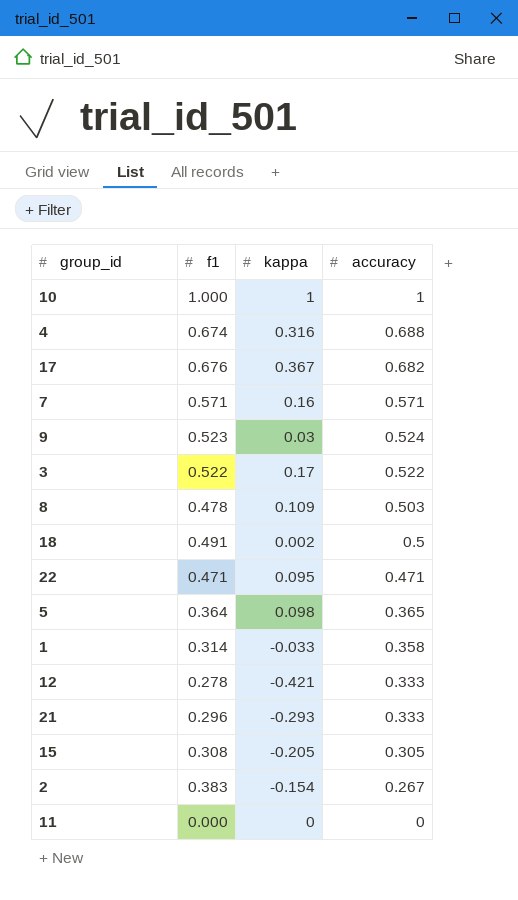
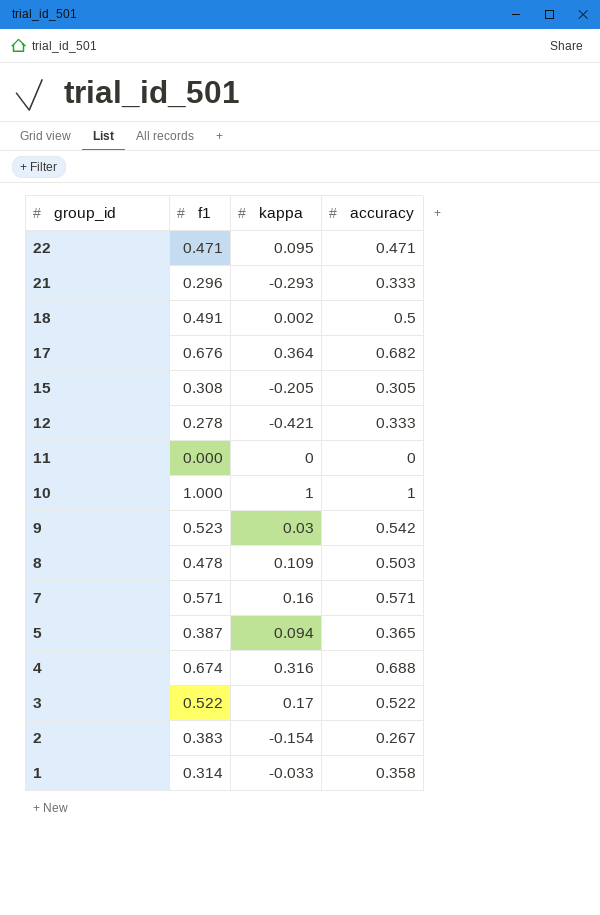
row order: accuracy descending -> group_id descending
17 | kappa: 0.367 -> 0.364
9 | accuracy: 0.524 -> 0.542
5 | f1: 0.364 -> 0.387
5 | kappa: 0.098 -> 0.094

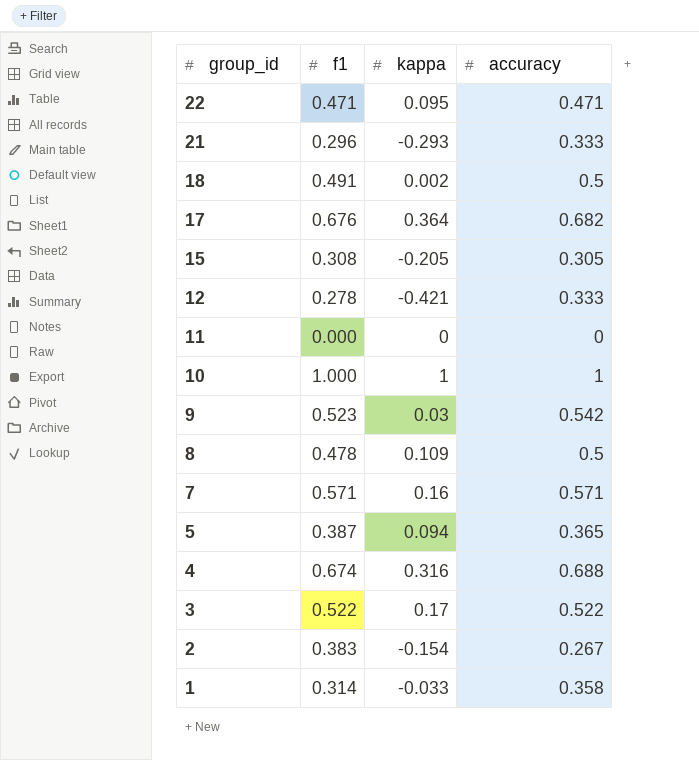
8 | accuracy: 0.503 -> 0.5

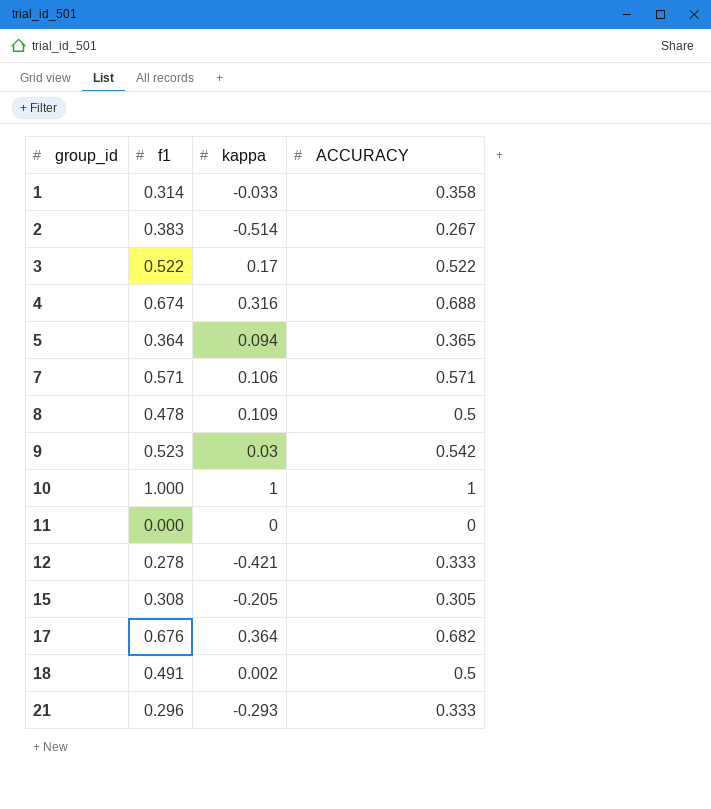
row order: group_id descending -> group_id ascending
column name: accuracy -> ACCURACY
row 22: 0.471 | 0.095 | 0.471 -> none
2 | kappa: -0.154 -> -0.514
5 | f1: 0.387 -> 0.364
7 | kappa: 0.16 -> 0.106

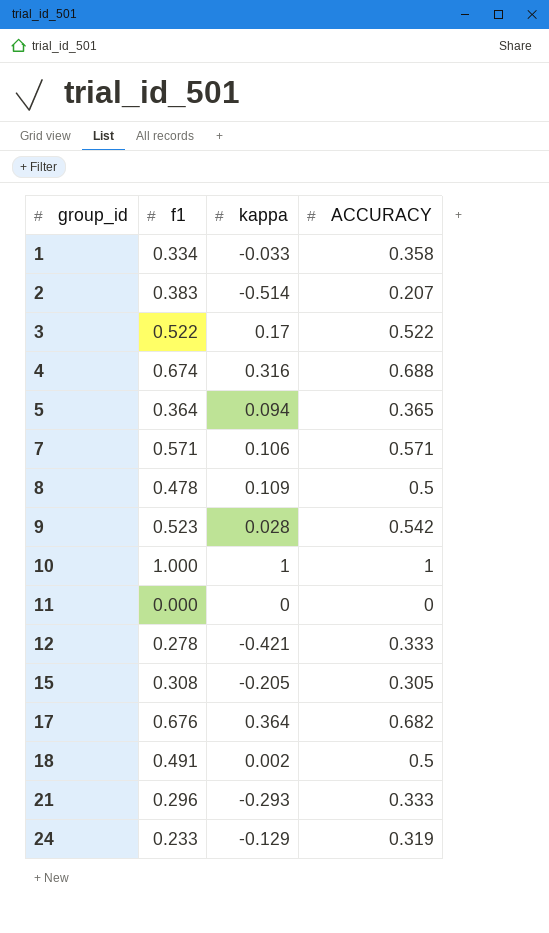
1 | f1: 0.314 -> 0.334
2 | ACCURACY: 0.267 -> 0.207
9 | kappa: 0.03 -> 0.028
row 24: none -> 0.233 | -0.129 | 0.319

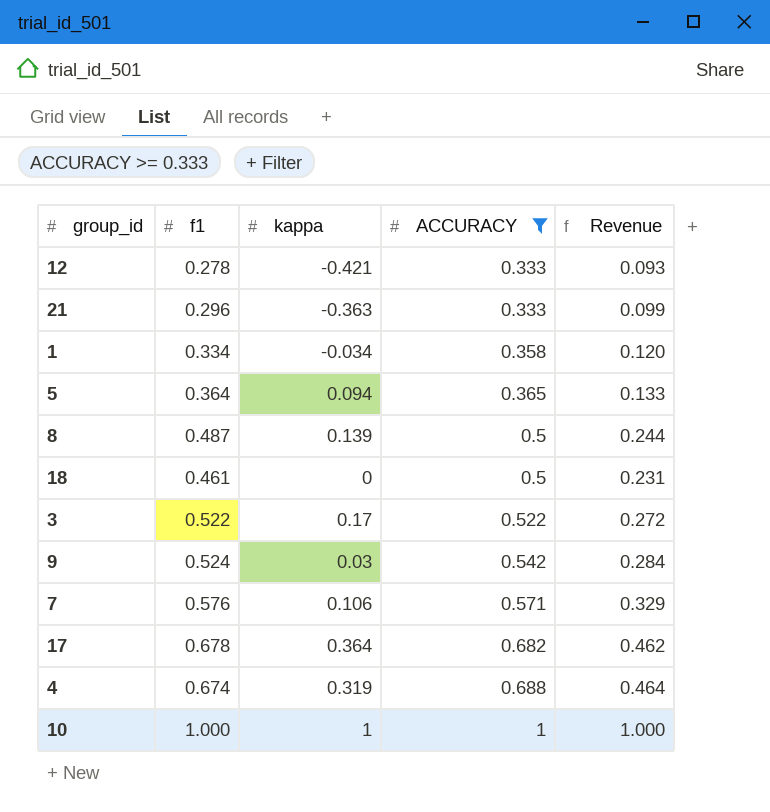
filter: none -> ACCURACY >= 0.333
row order: group_id ascending -> ACCURACY ascending
column Revenue | formula: none -> [f1] * [ACCURACY]
21 | kappa: -0.293 -> -0.363
1 | kappa: -0.033 -> -0.034
8 | f1: 0.478 -> 0.487
8 | kappa: 0.109 -> 0.139
18 | f1: 0.491 -> 0.461
18 | kappa: 0.002 -> 0
9 | f1: 0.523 -> 0.524
9 | kappa: 0.028 -> 0.03
7 | f1: 0.571 -> 0.576
17 | f1: 0.676 -> 0.678
4 | kappa: 0.316 -> 0.319

